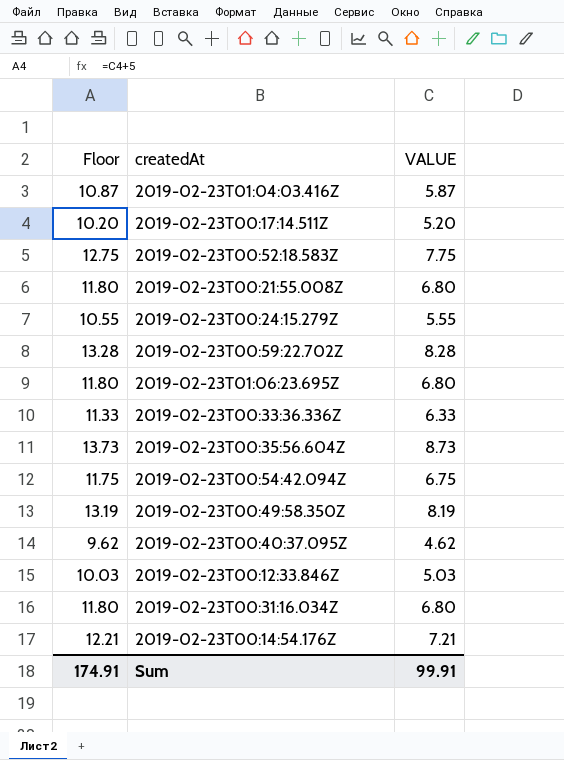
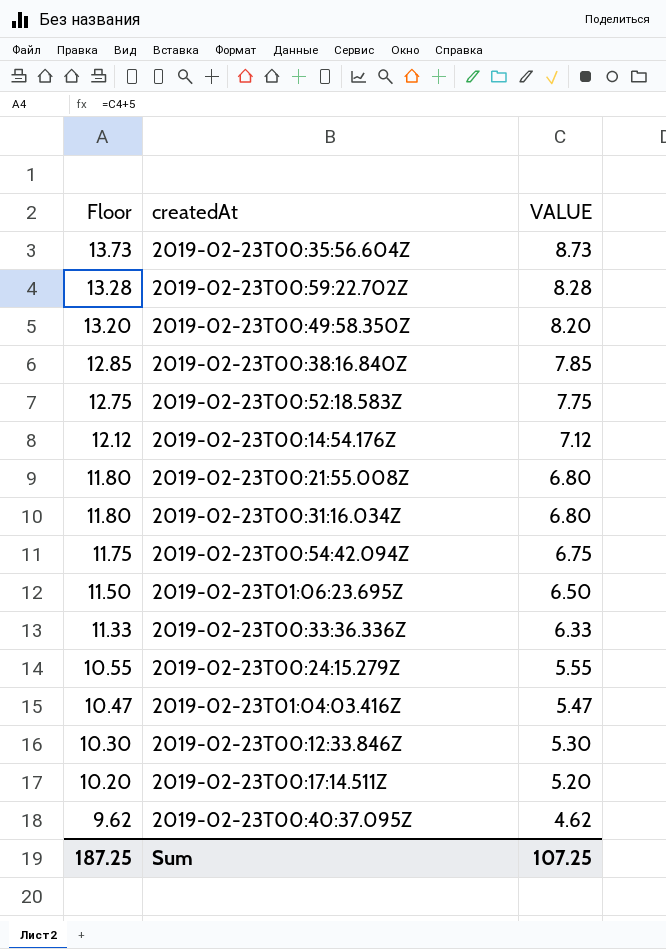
row order: none -> Floor descending
2019-02-23T00:49:58.350Z | Floor: 13.19 -> 13.20
2019-02-23T00:49:58.350Z | VALUE: 8.19 -> 8.20
row 2019-02-23T00:38:16.840Z: none -> 12.85 | 7.85
2019-02-23T00:14:54.176Z | Floor: 12.21 -> 12.12
2019-02-23T00:14:54.176Z | VALUE: 7.21 -> 7.12
2019-02-23T01:06:23.695Z | Floor: 11.80 -> 11.50
2019-02-23T01:06:23.695Z | VALUE: 6.80 -> 6.50
2019-02-23T01:04:03.416Z | Floor: 10.87 -> 10.47
2019-02-23T01:04:03.416Z | VALUE: 5.87 -> 5.47
2019-02-23T00:12:33.846Z | Floor: 10.03 -> 10.30
2019-02-23T00:12:33.846Z | VALUE: 5.03 -> 5.30
Sum | Floor: 174.91 -> 187.25
Sum | VALUE: 99.91 -> 107.25

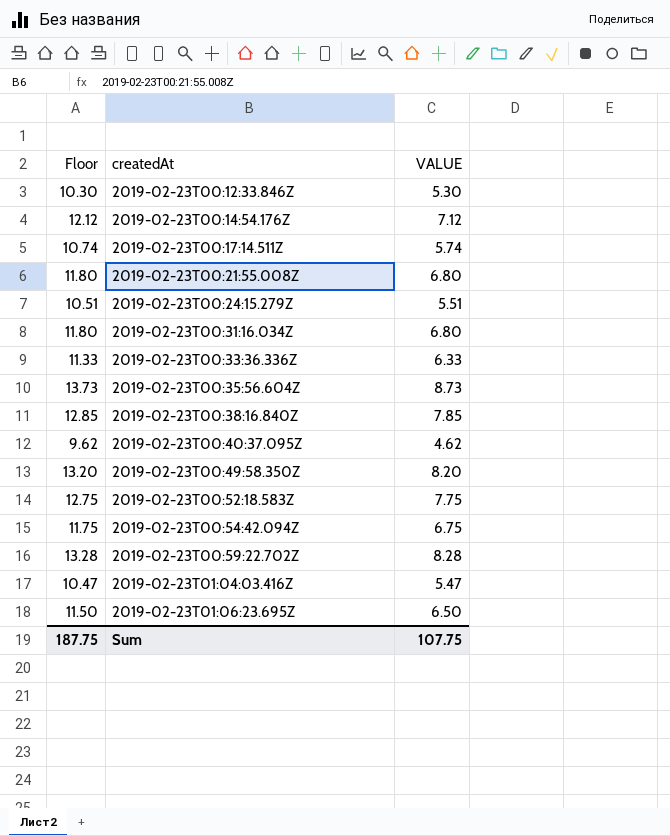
row order: Floor descending -> createdAt ascending
2019-02-23T00:17:14.511Z | Floor: 10.20 -> 10.74
2019-02-23T00:17:14.511Z | VALUE: 5.20 -> 5.74
2019-02-23T00:24:15.279Z | Floor: 10.55 -> 10.51
2019-02-23T00:24:15.279Z | VALUE: 5.55 -> 5.51
Sum | Floor: 187.25 -> 187.75
Sum | VALUE: 107.25 -> 107.75

